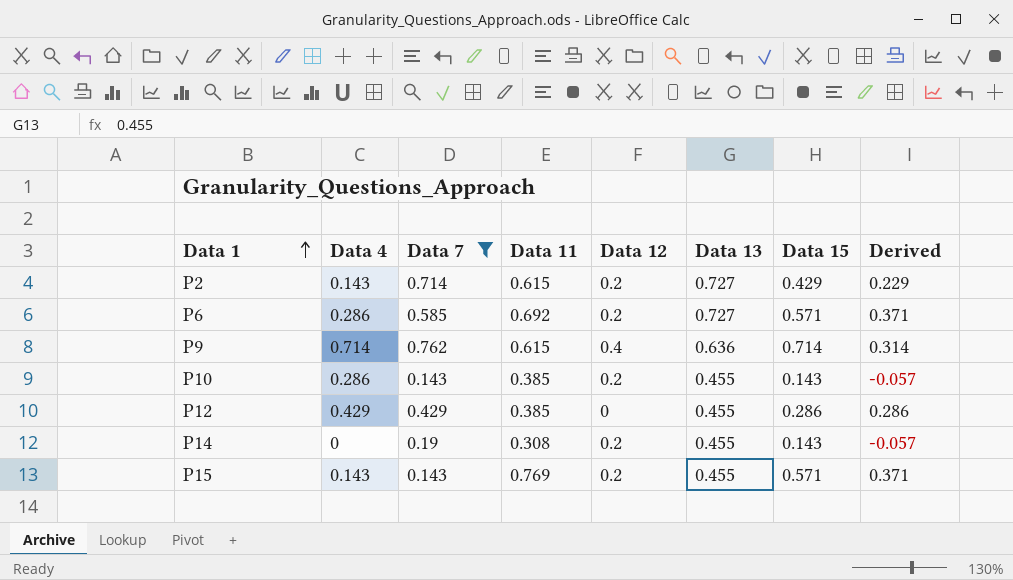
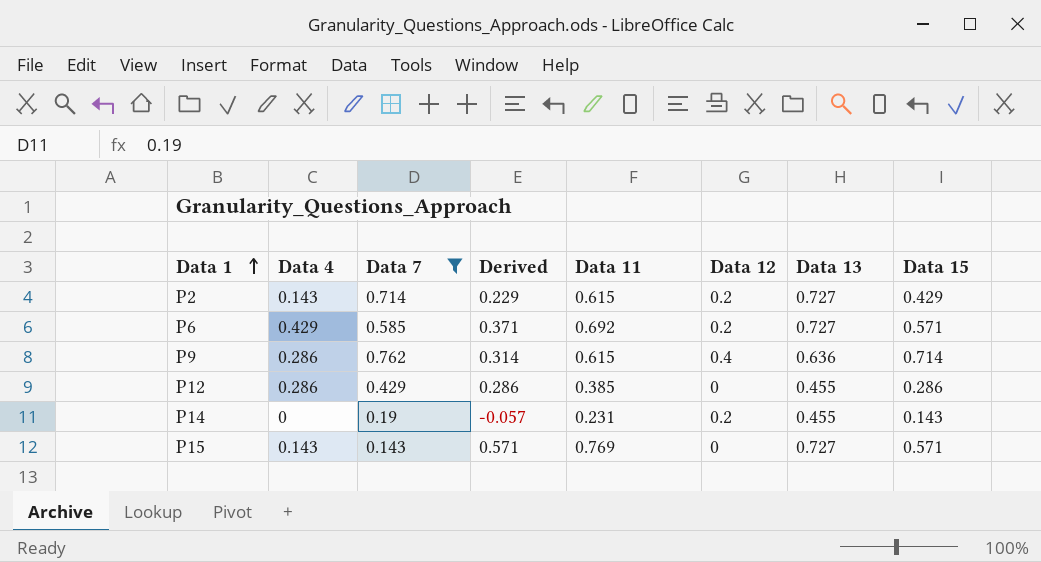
column Derived | position: 8 -> 4
row P10: 0.286 | 0.143 | 0.385 | 0.2 | 0.455 | 0.143 | -0.057 -> none
P6 | Data 4: 0.286 -> 0.429
P9 | Data 4: 0.714 -> 0.286
P12 | Data 4: 0.429 -> 0.286
P14 | Data 11: 0.308 -> 0.231
P15 | Derived: 0.371 -> 0.571
P15 | Data 12: 0.2 -> 0
P15 | Data 13: 0.455 -> 0.727

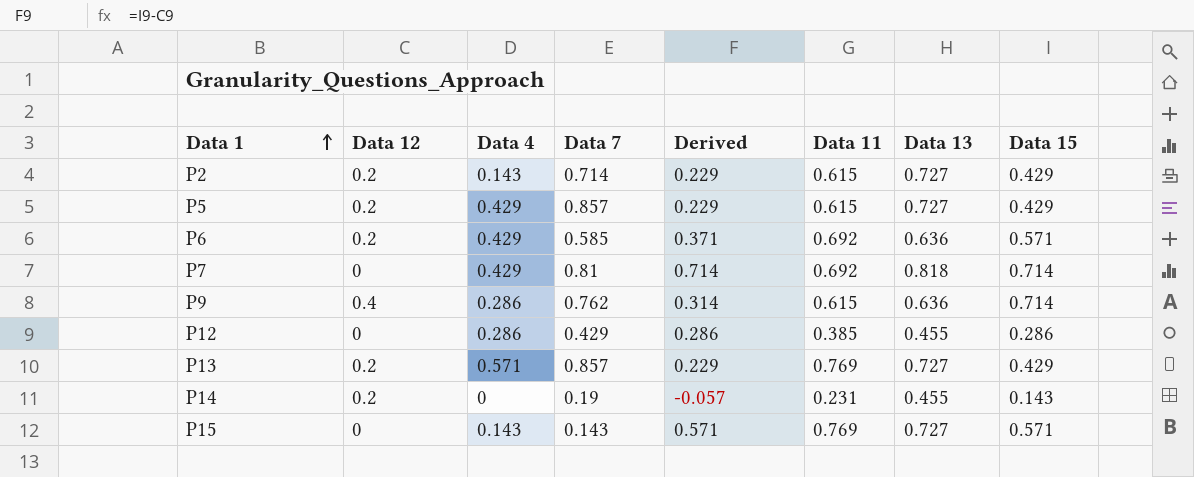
filter: Data 7 <= 0.762 -> none
column Data 12 | position: 6 -> 2
P6 | Data 13: 0.727 -> 0.636

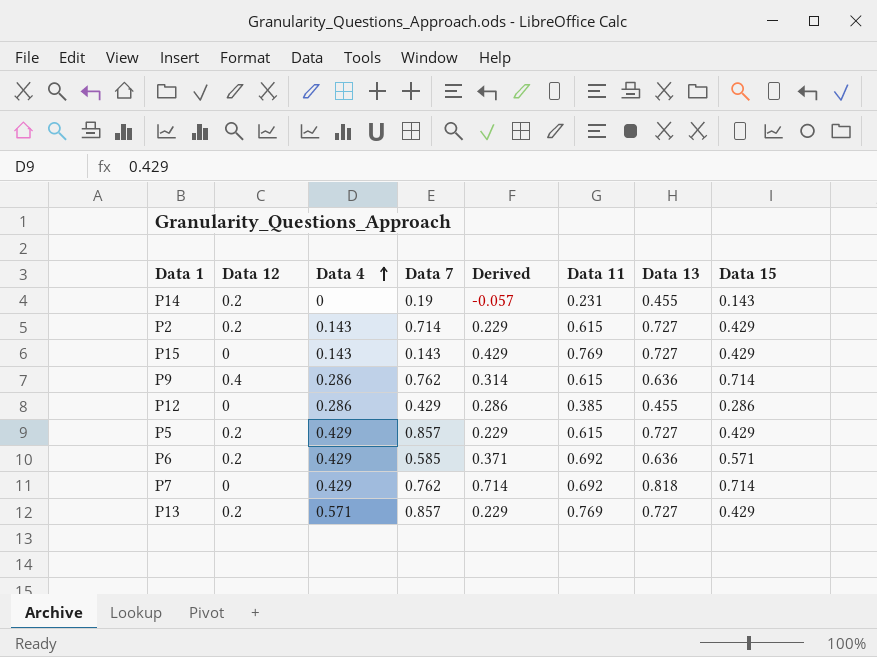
row order: Data 1 ascending -> Data 4 ascending
P15 | Derived: 0.571 -> 0.429
P15 | Data 15: 0.571 -> 0.429
P7 | Data 7: 0.81 -> 0.762

